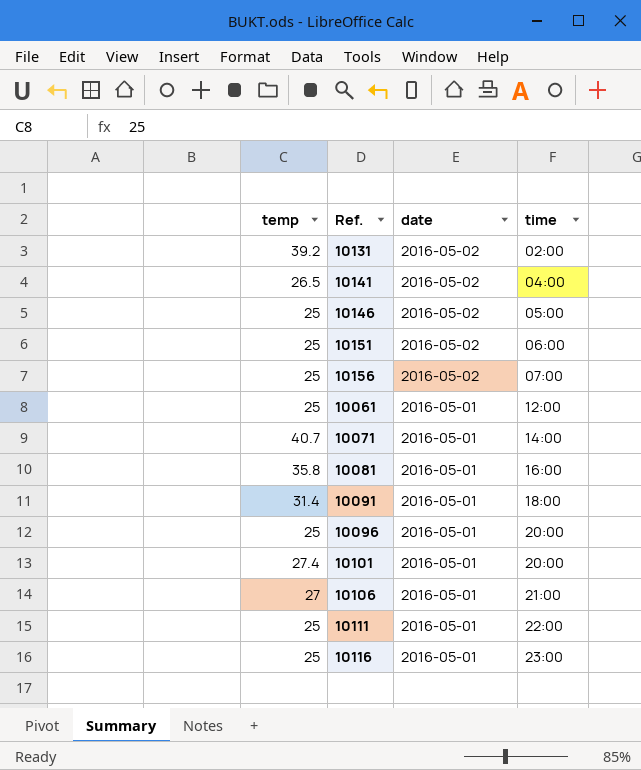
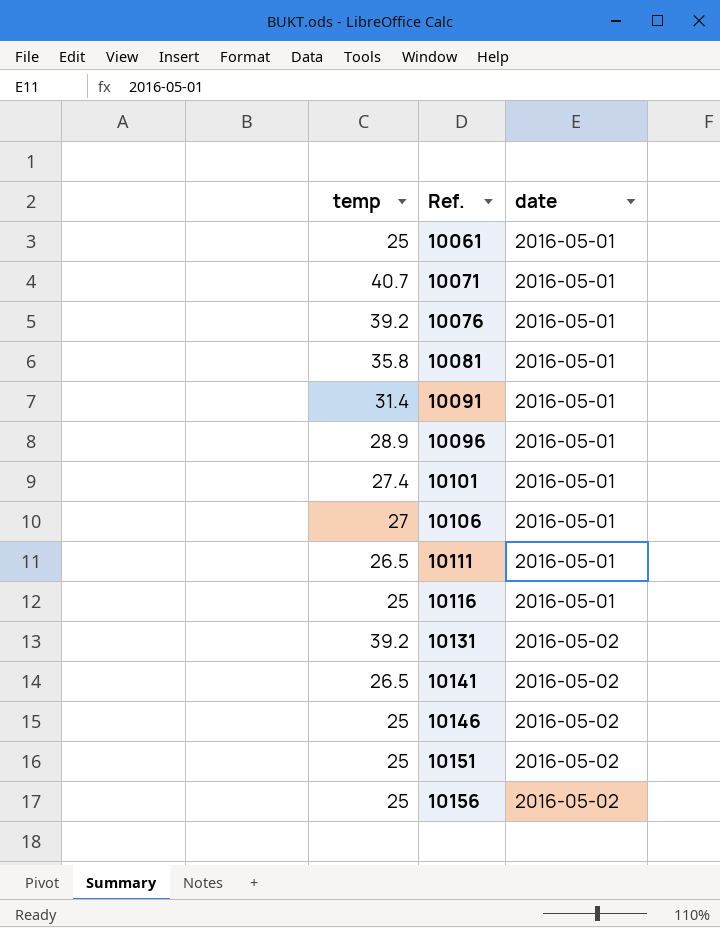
row order: date descending -> Ref. ascending
column time | position: 4 -> none
row 10076: none -> 39.2 | 2016-05-01
10096 | temp: 25 -> 28.9
10111 | temp: 25 -> 26.5

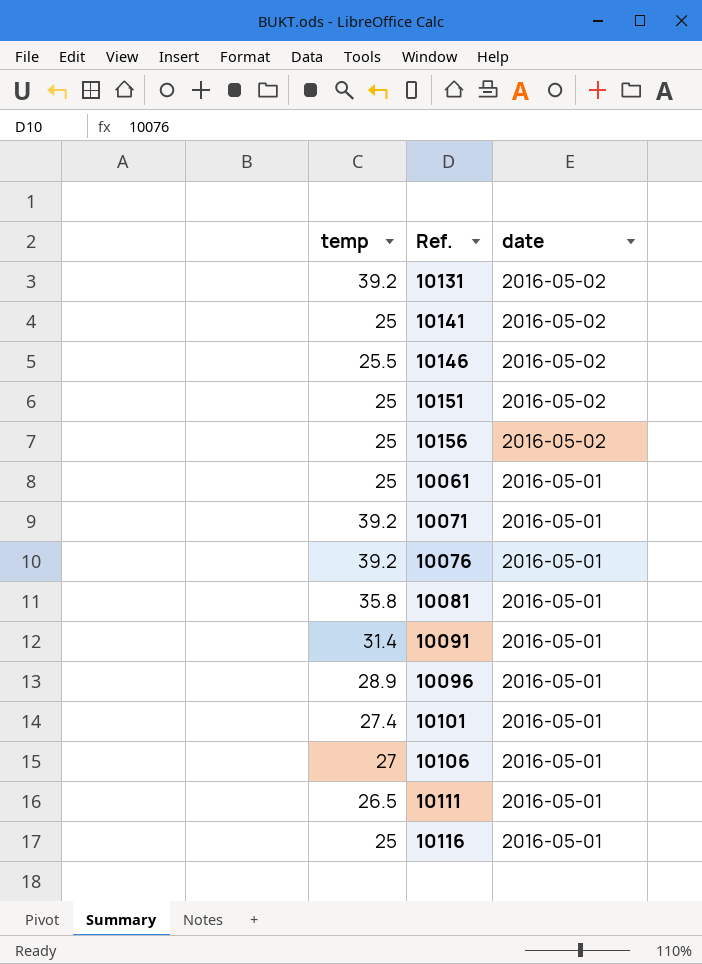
row order: Ref. ascending -> date descending
10141 | temp: 26.5 -> 25
10146 | temp: 25 -> 25.5
10071 | temp: 40.7 -> 39.2

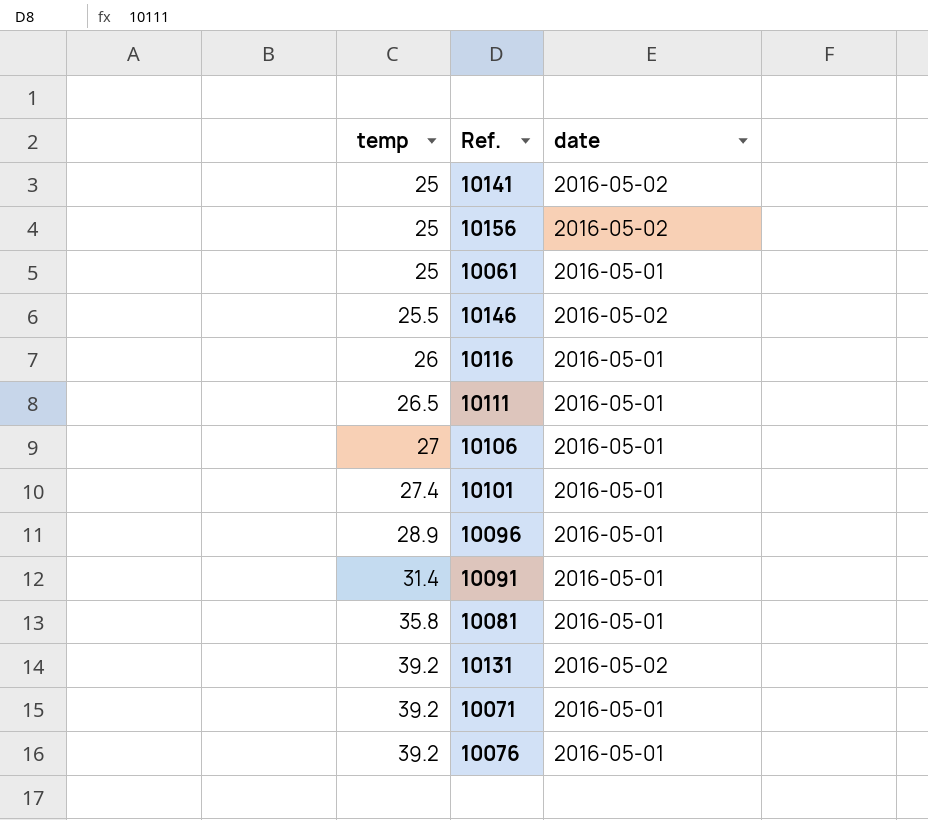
row order: date descending -> temp ascending
row 10151: 25 | 2016-05-02 -> none
10116 | temp: 25 -> 26

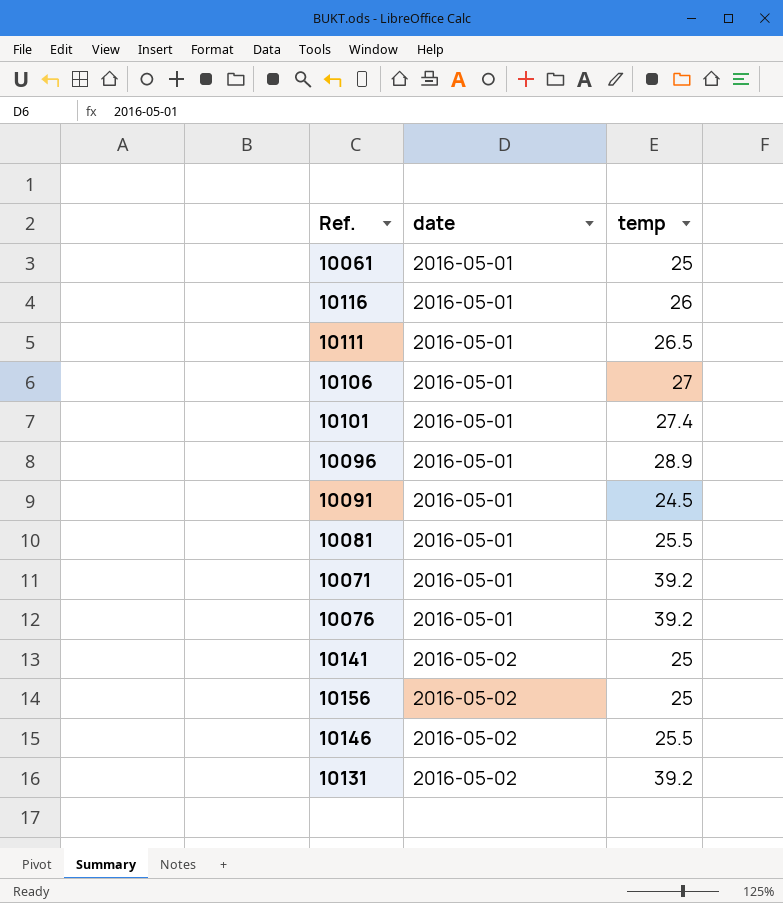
row order: temp ascending -> date ascending
column temp | position: 1 -> 3
10091 | temp: 31.4 -> 24.5
10081 | temp: 35.8 -> 25.5

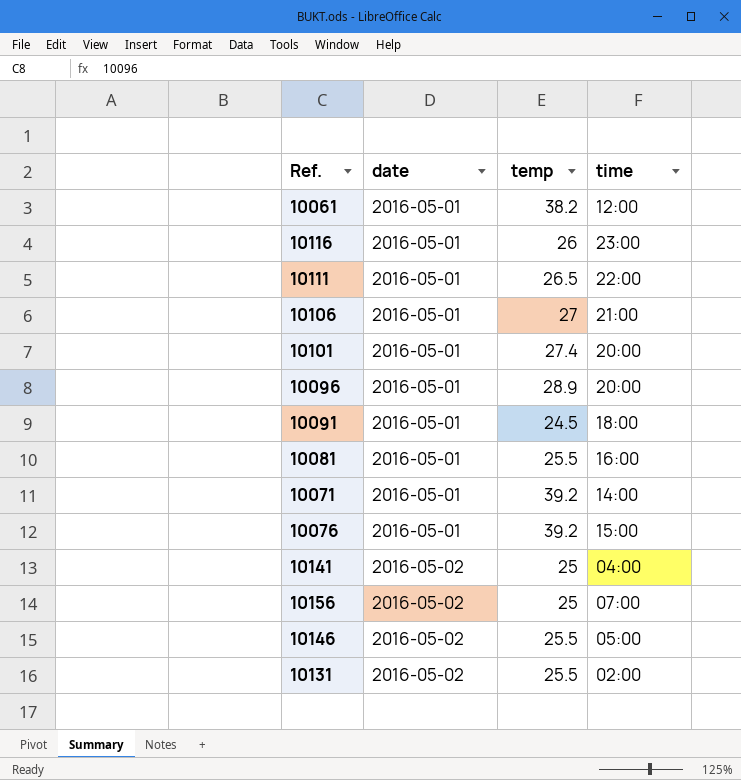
column time | position: none -> 4
10061 | temp: 25 -> 38.2
10131 | temp: 39.2 -> 25.5

